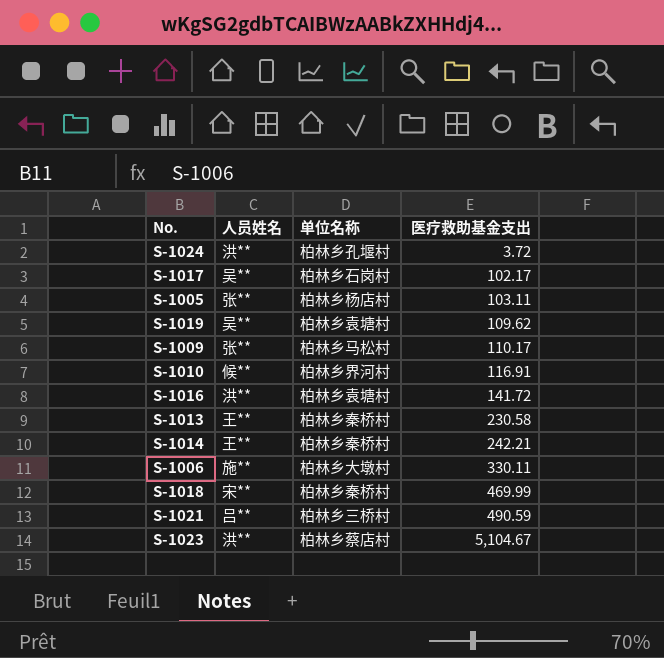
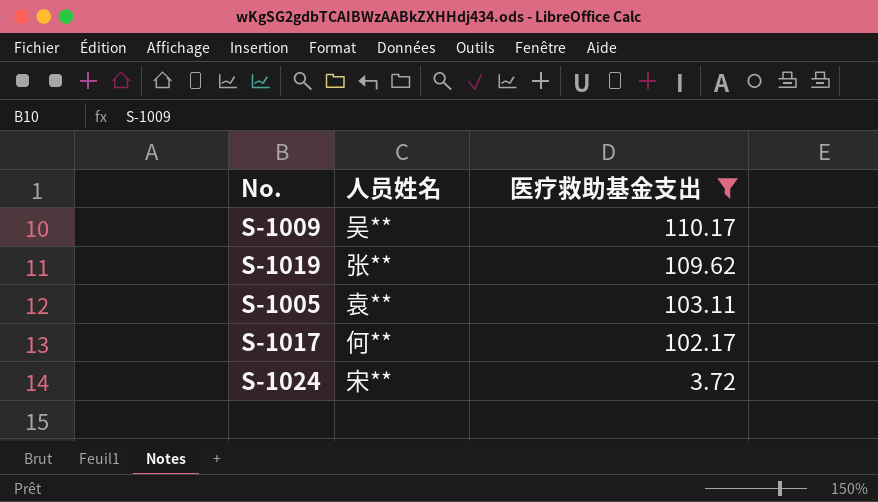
filter: none -> 医疗救助基金支出 <= 110.17
row order: 医疗救助基金支出 ascending -> 医疗救助基金支出 descending
column 单位名称 | position: 3 -> none
S-1009 | 人员姓名: 张** -> 吴**
S-1019 | 人员姓名: 吴** -> 张**
S-1005 | 人员姓名: 张** -> 袁**
S-1017 | 人员姓名: 吴** -> 何**
S-1024 | 人员姓名: 洪** -> 宋**

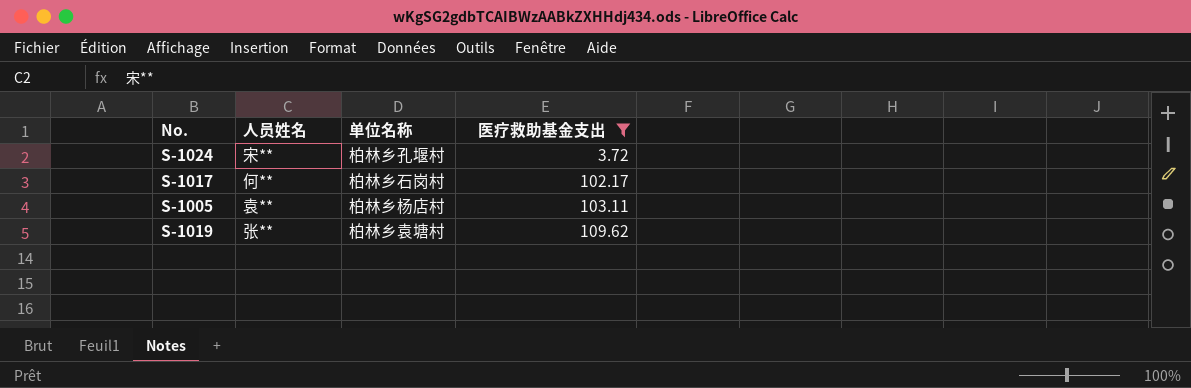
row order: 医疗救助基金支出 descending -> 医疗救助基金支出 ascending
column 单位名称 | position: none -> 3
row S-1009: 吴** | 110.17 -> none

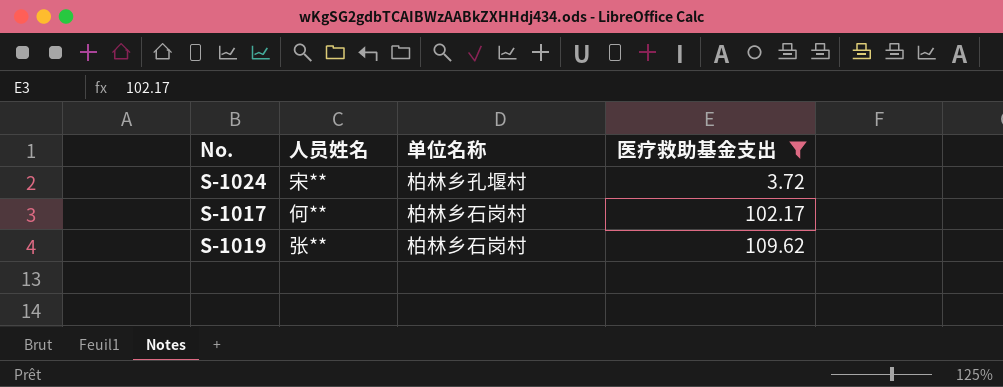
row S-1005: 袁** | 柏林乡杨店村 | 103.11 -> none
S-1019 | 单位名称: 柏林乡袁塘村 -> 柏林乡石岗村

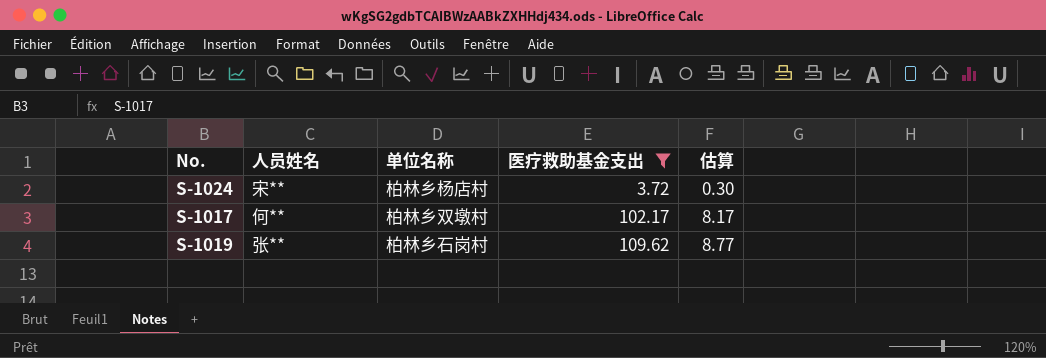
column 估算 | formula: none -> [医疗救助基金支出] * 0.08
S-1024 | 单位名称: 柏林乡孔堰村 -> 柏林乡杨店村
S-1017 | 单位名称: 柏林乡石岗村 -> 柏林乡双墩村

